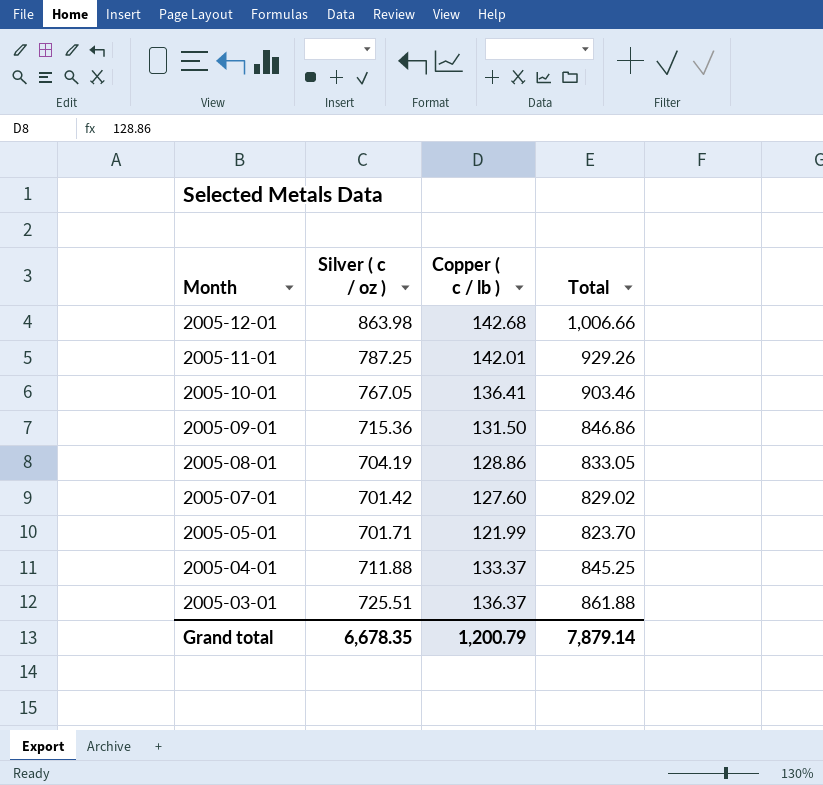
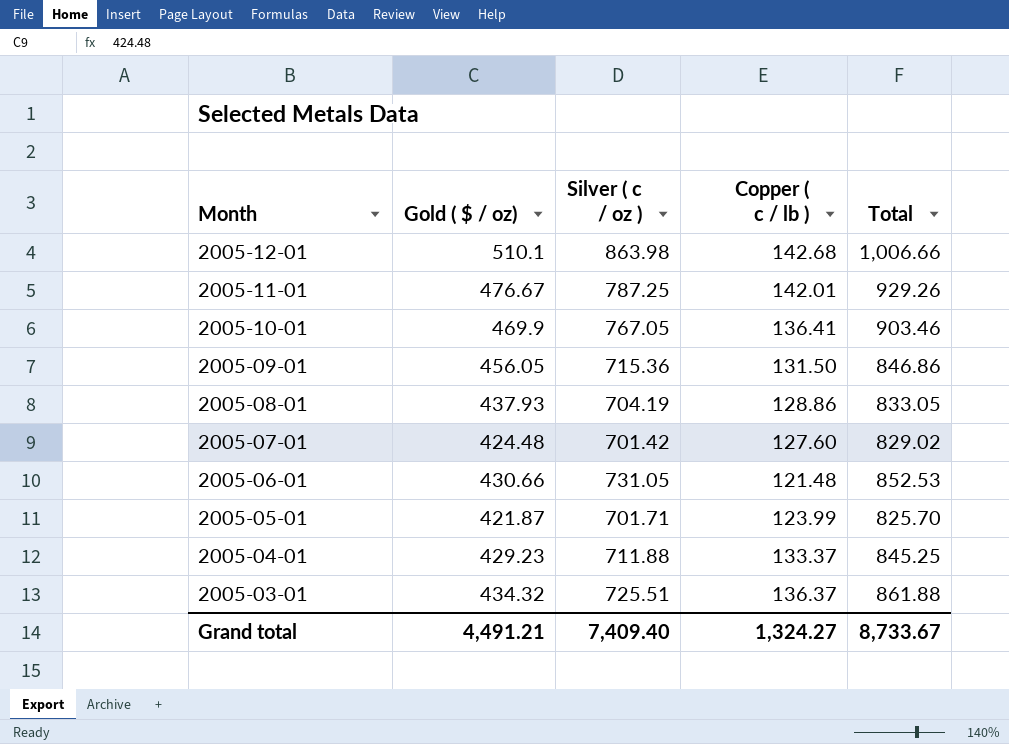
column Gold ( $ / oz) | position: none -> 2
row 2005-06-01: none -> 430.66 | 731.05 | 121.48 | 852.53
2005-05-01 | Copper ( c / lb ): 121.99 -> 123.99
2005-05-01 | Total: 823.70 -> 825.70
Grand total | Silver ( c / oz ): 6,678.35 -> 7,409.40
Grand total | Copper ( c / lb ): 1,200.79 -> 1,324.27
Grand total | Total: 7,879.14 -> 8,733.67

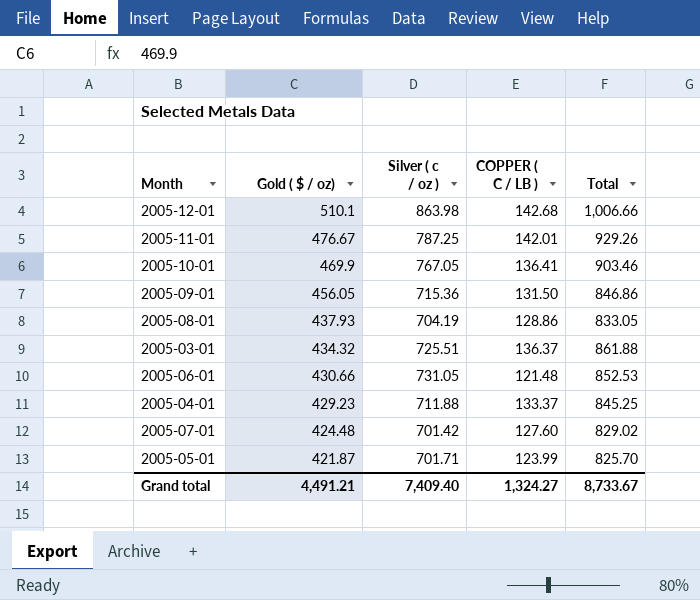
row order: Month descending -> Gold ( $ / oz) descending
column name: Copper ( c / lb ) -> COPPER ( C / LB )

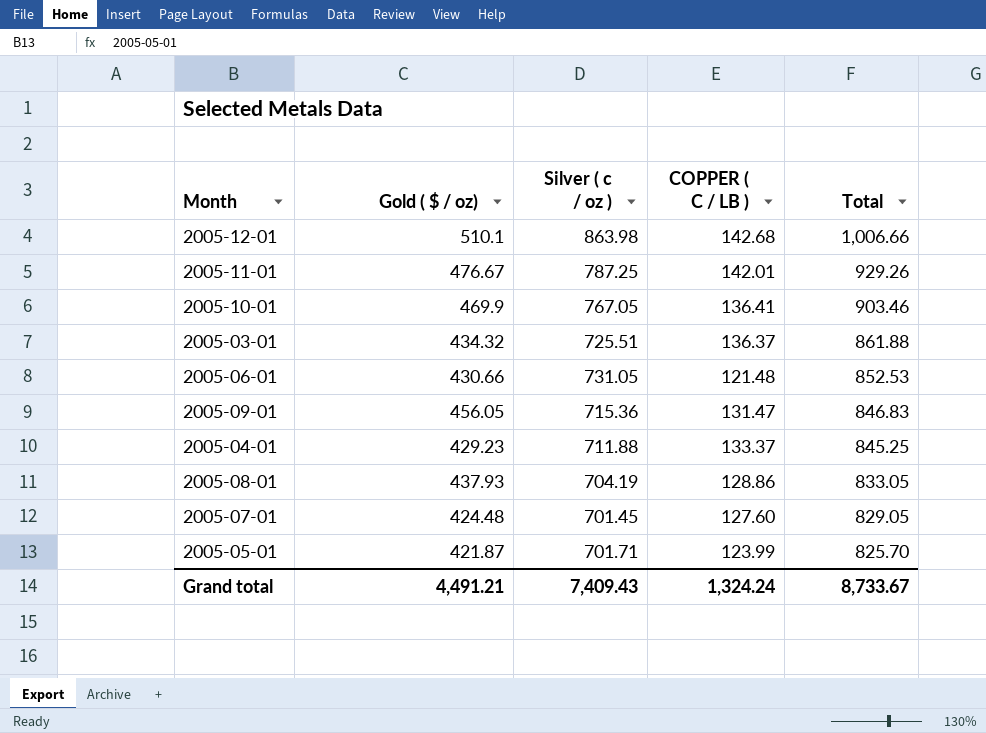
row order: Gold ( $ / oz) descending -> Total descending
2005-09-01 | COPPER ( C / LB ): 131.50 -> 131.47
2005-09-01 | Total: 846.86 -> 846.83
2005-07-01 | Silver ( c / oz ): 701.42 -> 701.45
2005-07-01 | Total: 829.02 -> 829.05
Grand total | Silver ( c / oz ): 7,409.40 -> 7,409.43
Grand total | COPPER ( C / LB ): 1,324.27 -> 1,324.24

